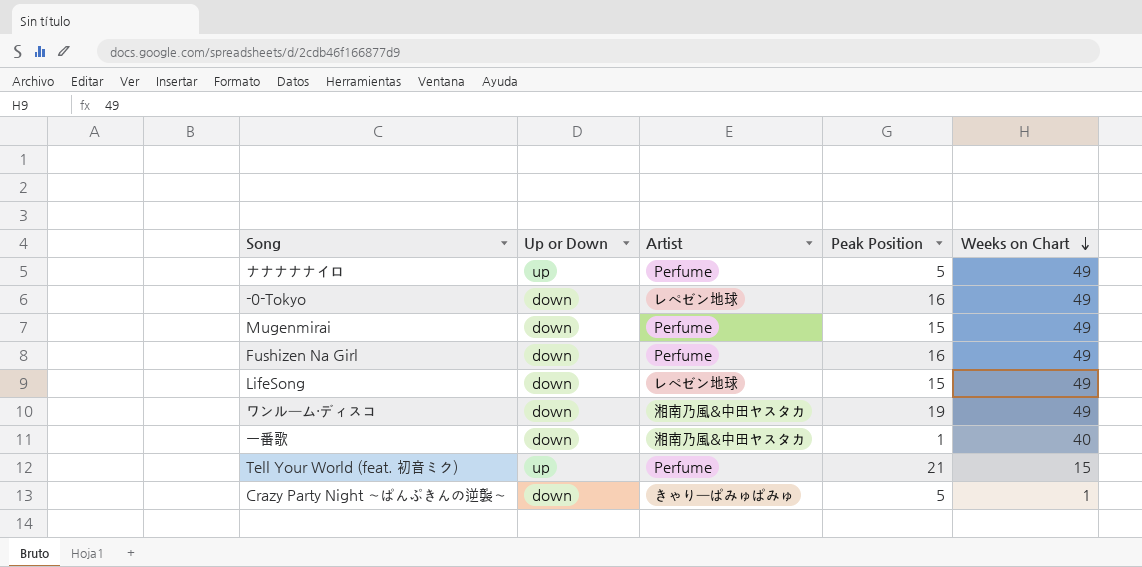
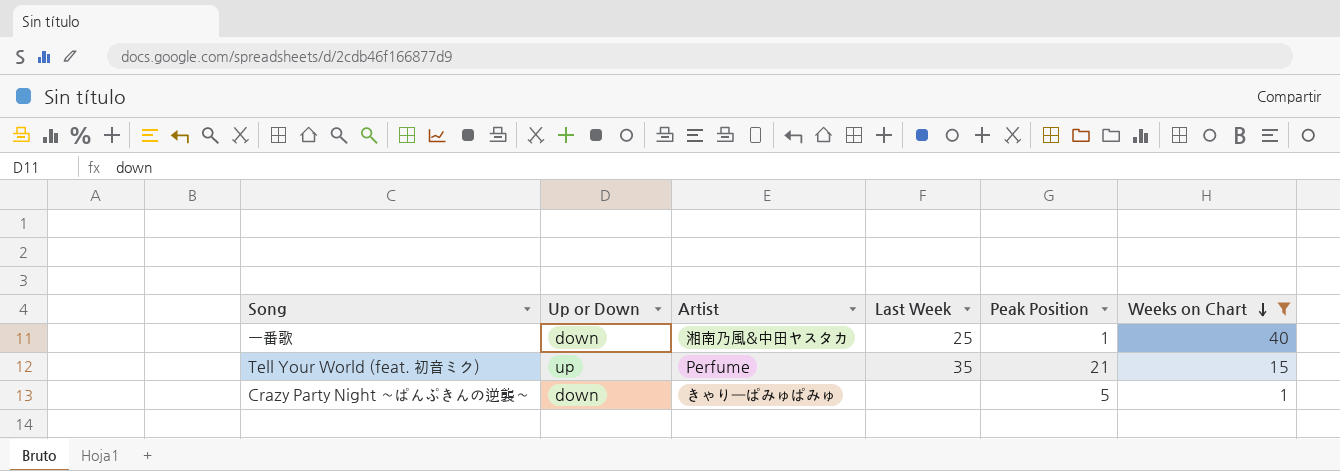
filter: none -> Weeks on Chart != 49
column Last Week | position: none -> 4

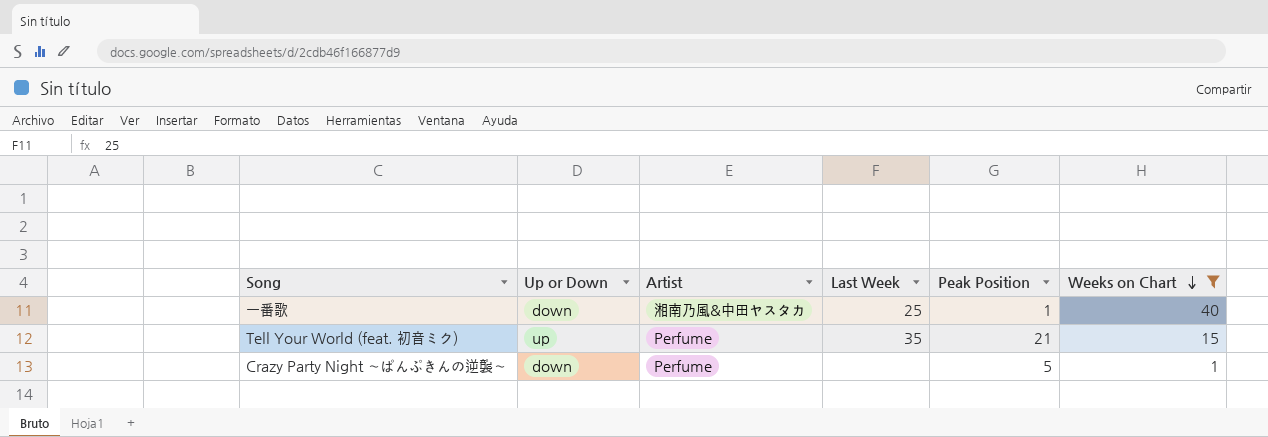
Crazy Party Night 〜ぱんぷきんの逆襲〜 | Artist: きゃりーぱみゅぱみゅ -> Perfume

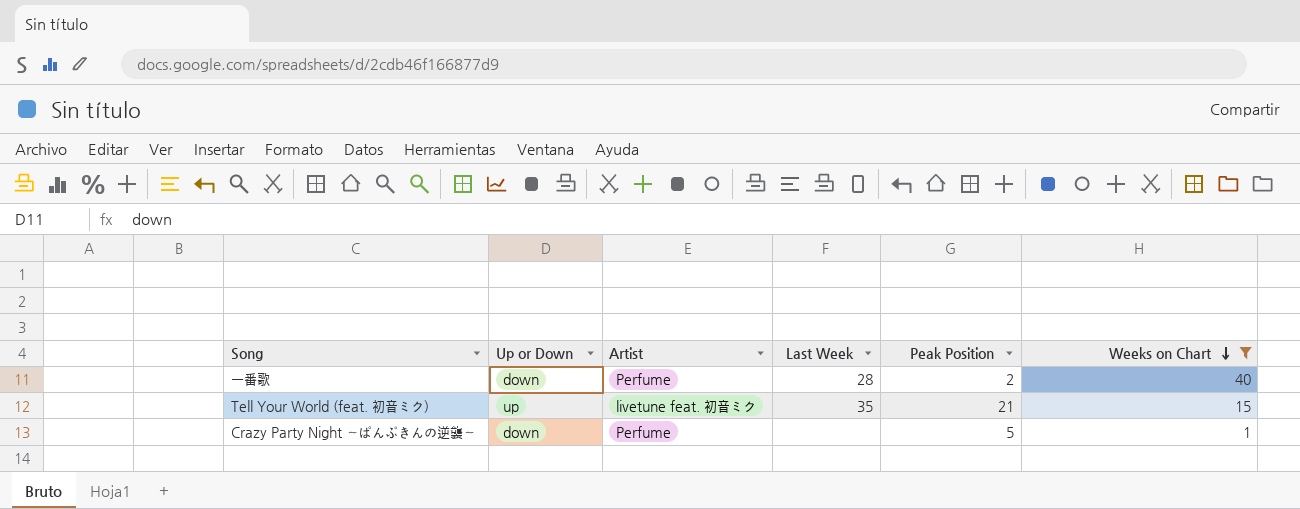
一番歌 | Artist: 湘南乃風&中田ヤスタカ -> Perfume
一番歌 | Last Week: 25 -> 28
一番歌 | Peak Position: 1 -> 2
Tell Your World (feat. 初音ミク) | Artist: Perfume -> livetune feat. 初音ミク

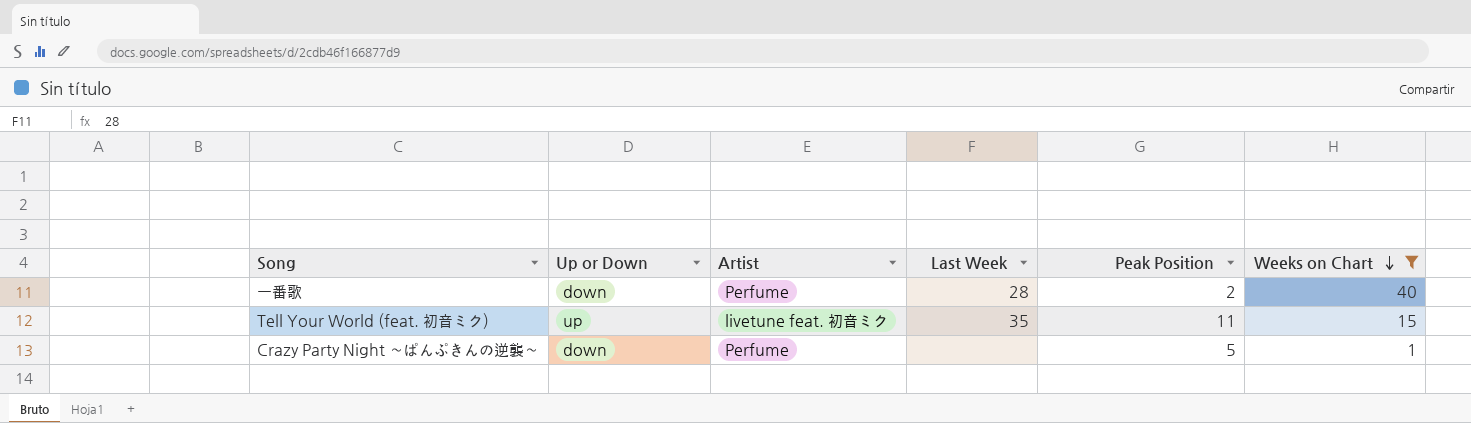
Tell Your World (feat. 初音ミク) | Peak Position: 21 -> 11

